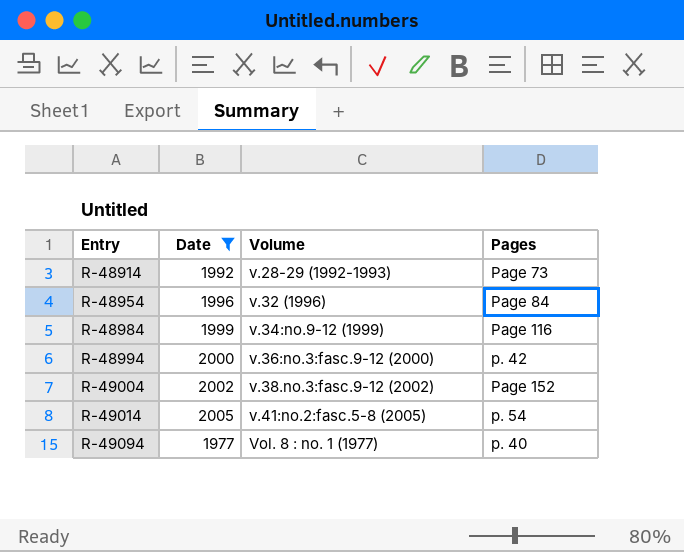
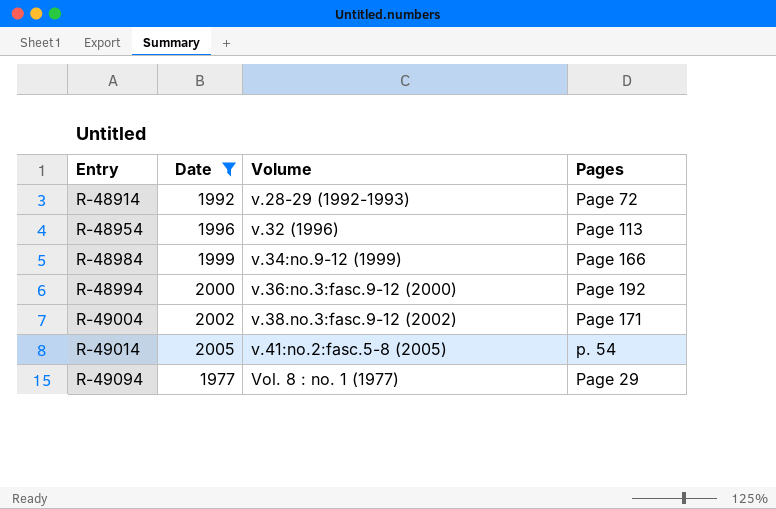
R-48914 | Pages: Page 73 -> Page 72
R-48954 | Pages: Page 84 -> Page 113
R-48984 | Pages: Page 116 -> Page 166
R-48994 | Pages: p. 42 -> Page 192
R-49004 | Pages: Page 152 -> Page 171
R-49094 | Pages: p. 40 -> Page 29

